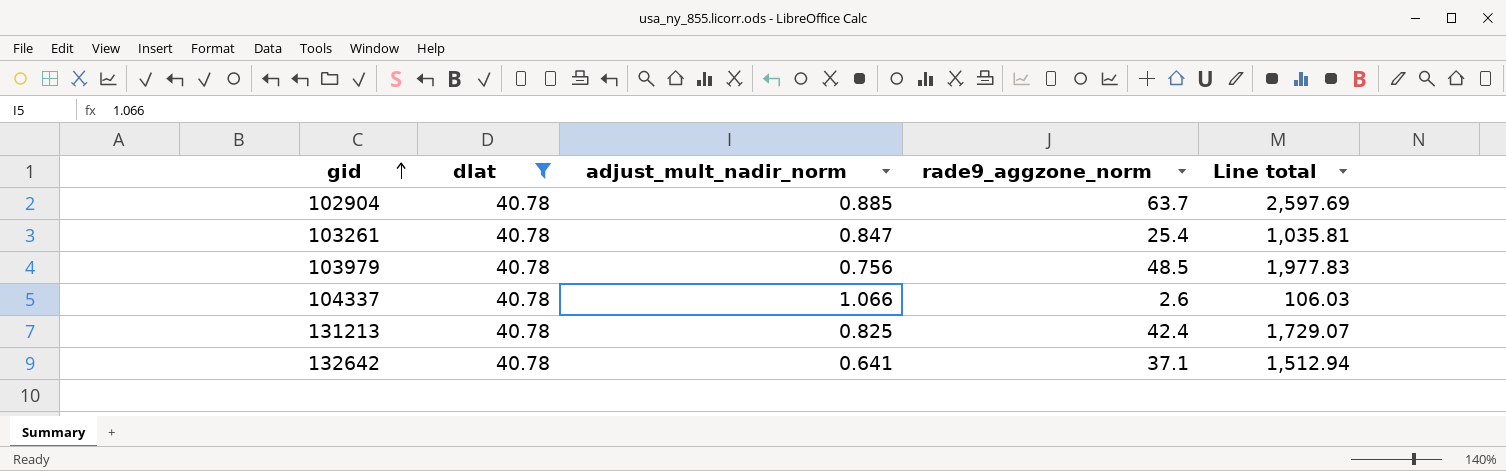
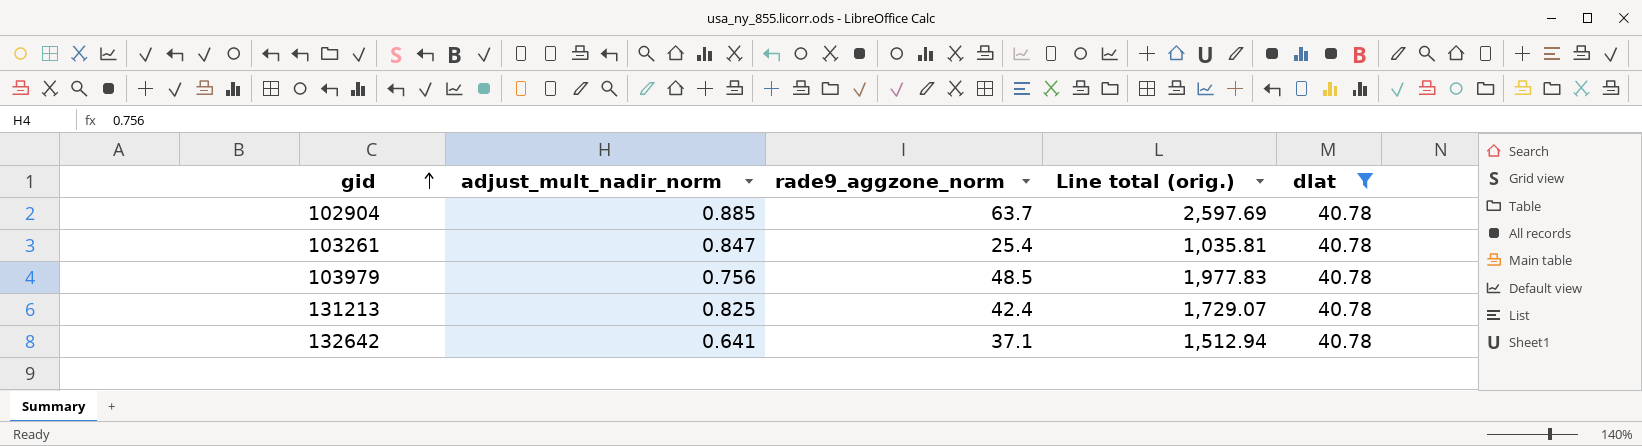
column name: Line total -> Line total (orig.)
column dlat | position: 2 -> 5
row 104337: 40.78 | 1.066 | 2.6 | 106.03 -> none

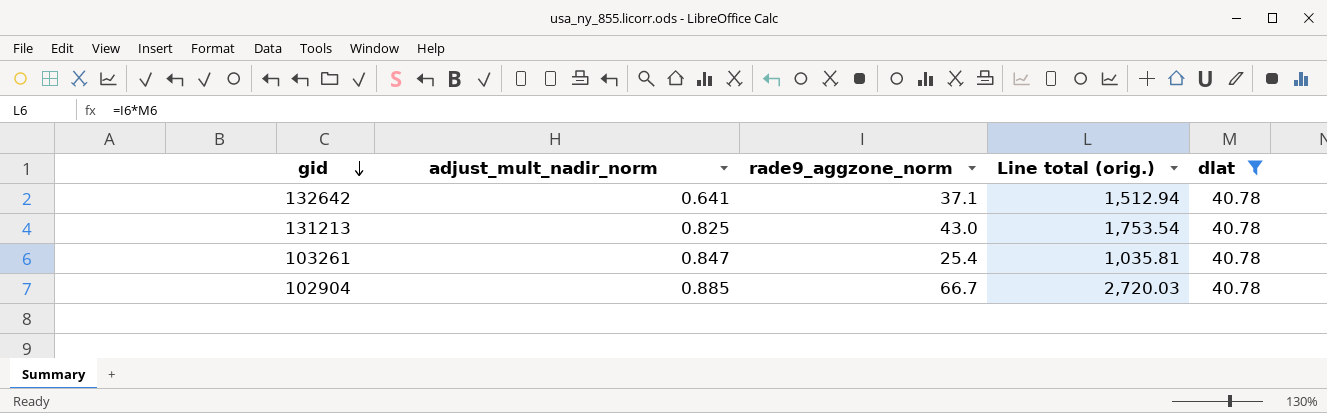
row order: gid ascending -> gid descending
row 103979: 0.756 | 48.5 | 1,977.83 | 40.78 -> none
131213 | rade9_aggzone_norm: 42.4 -> 43.0
131213 | Line total (orig.): 1,729.07 -> 1,753.54
102904 | rade9_aggzone_norm: 63.7 -> 66.7
102904 | Line total (orig.): 2,597.69 -> 2,720.03

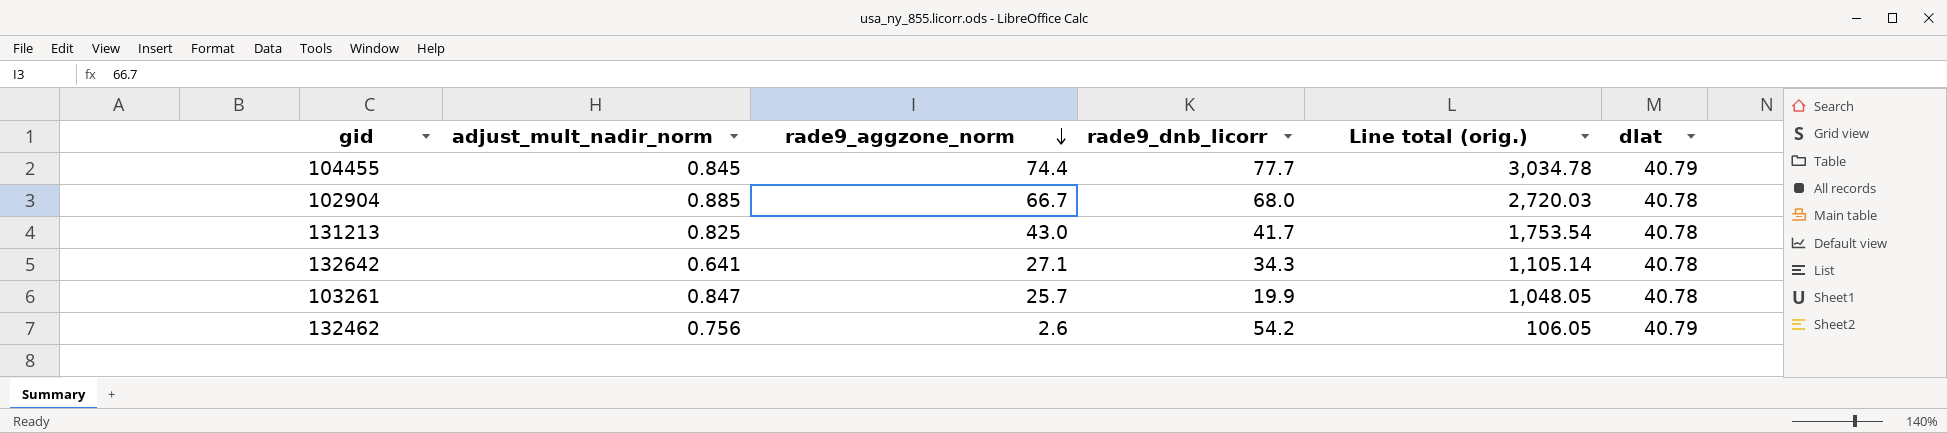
filter: dlat = 40.78 -> none
row order: gid descending -> rade9_aggzone_norm descending
column rade9_dnb_licorr | position: none -> 4
132642 | rade9_aggzone_norm: 37.1 -> 27.1
132642 | Line total (orig.): 1,512.94 -> 1,105.14
103261 | rade9_aggzone_norm: 25.4 -> 25.7
103261 | Line total (orig.): 1,035.81 -> 1,048.05

